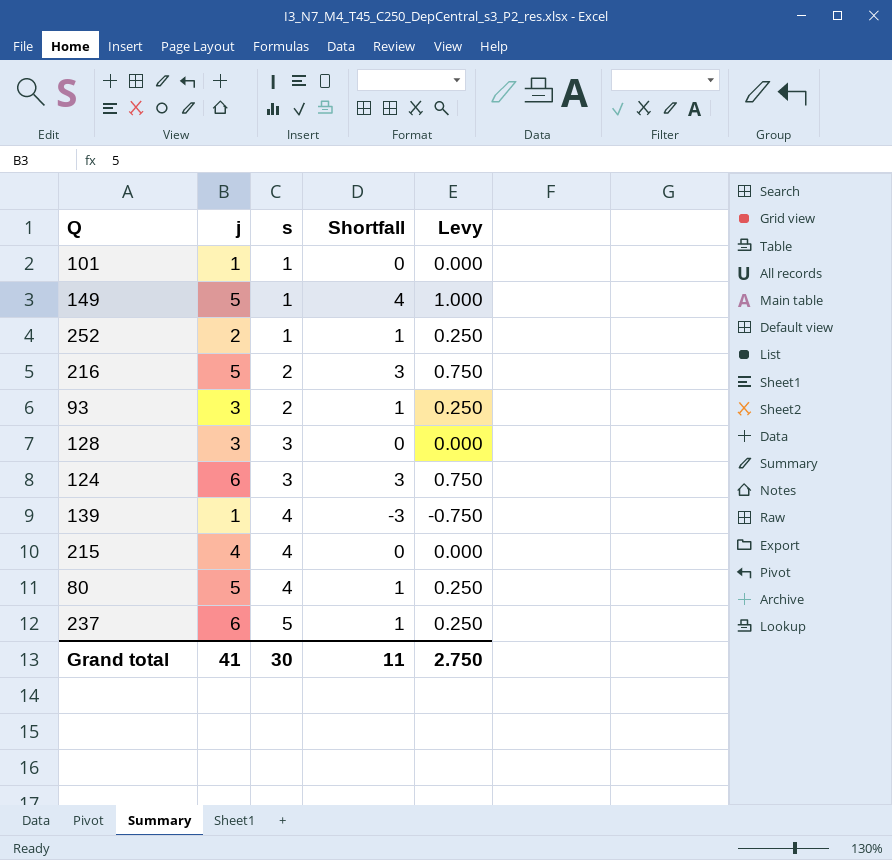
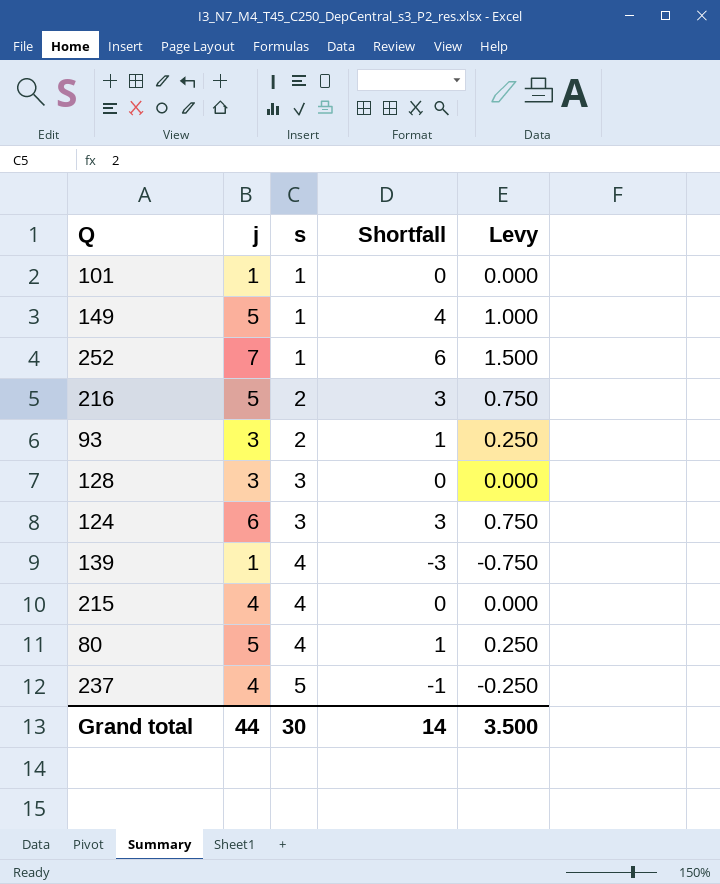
252 | j: 2 -> 7
252 | Shortfall: 1 -> 6
252 | Levy: 0.250 -> 1.500
237 | j: 6 -> 4
237 | Shortfall: 1 -> -1
237 | Levy: 0.250 -> -0.250
Grand total | j: 41 -> 44
Grand total | Shortfall: 11 -> 14
Grand total | Levy: 2.750 -> 3.500

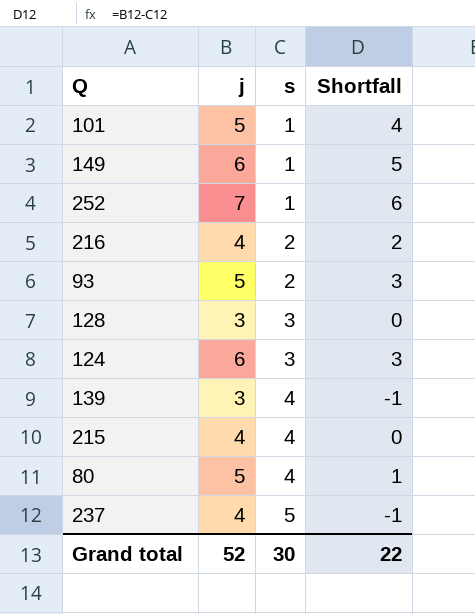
column Levy | formula: [Shortfall] * 0.25 -> none
101 | j: 1 -> 5
101 | Shortfall: 0 -> 4
149 | j: 5 -> 6
149 | Shortfall: 4 -> 5
216 | j: 5 -> 4
216 | Shortfall: 3 -> 2
93 | j: 3 -> 5
93 | Shortfall: 1 -> 3
139 | j: 1 -> 3
139 | Shortfall: -3 -> -1
Grand total | j: 44 -> 52
Grand total | Shortfall: 14 -> 22

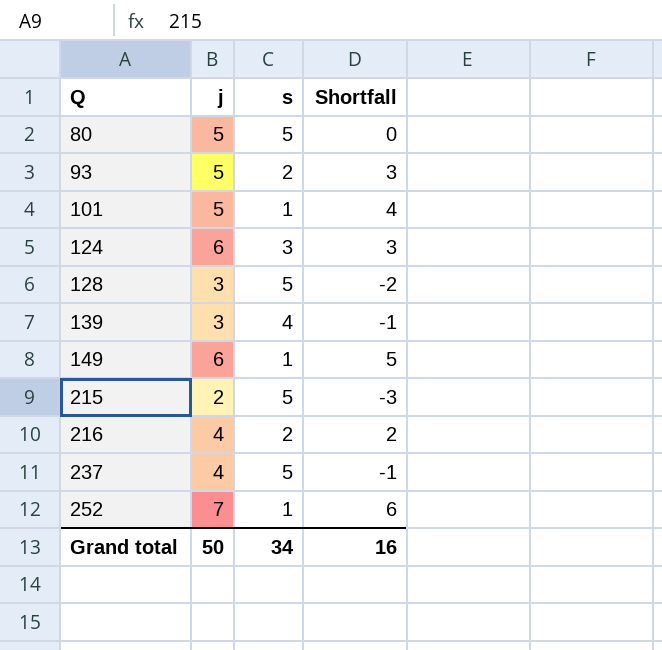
row order: s ascending -> Q ascending
80 | s: 4 -> 5
80 | Shortfall: 1 -> 0
128 | s: 3 -> 5
128 | Shortfall: 0 -> -2
215 | j: 4 -> 2
215 | s: 4 -> 5
215 | Shortfall: 0 -> -3
Grand total | j: 52 -> 50
Grand total | s: 30 -> 34
Grand total | Shortfall: 22 -> 16

